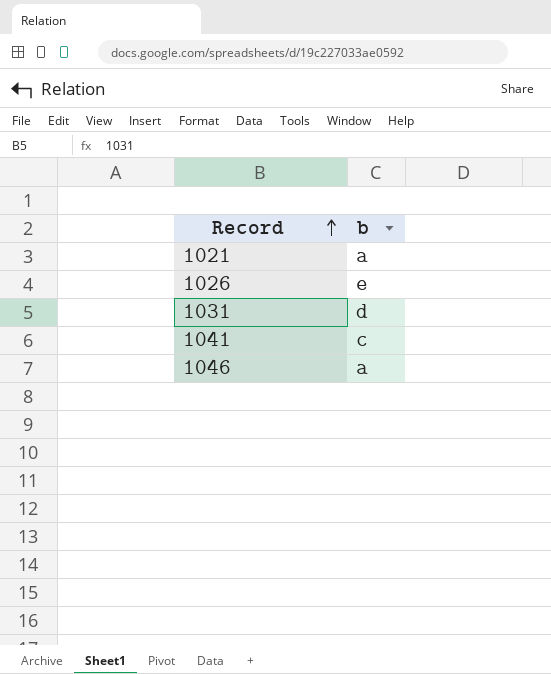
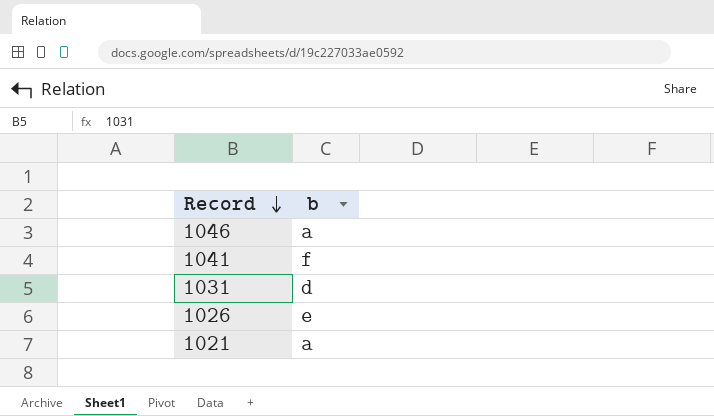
row order: Record ascending -> Record descending
1041 | b: c -> f

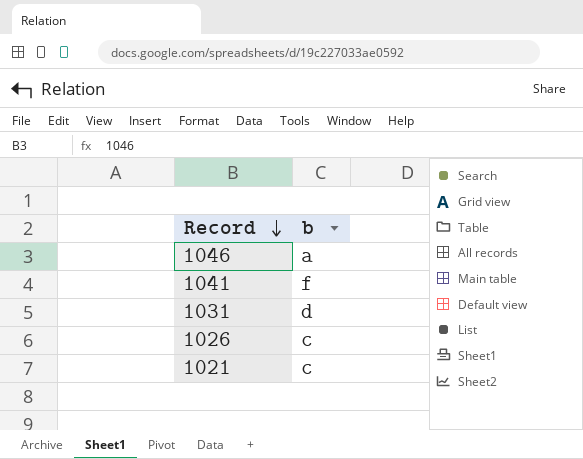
1026 | b: e -> c
1021 | b: a -> c

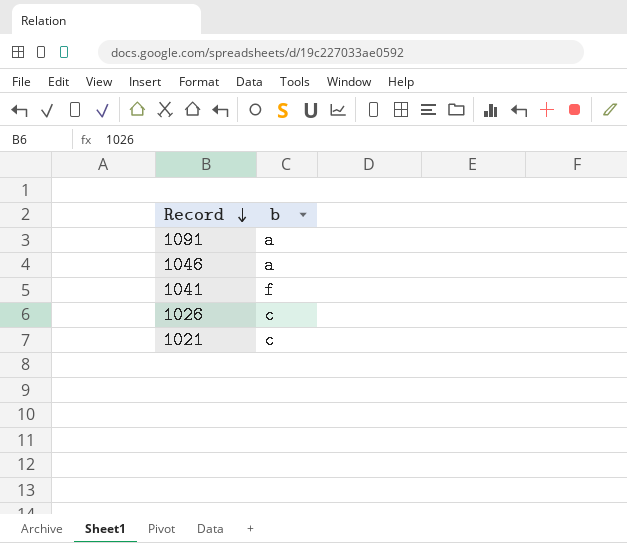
row 1031: d -> none
row 1091: none -> a

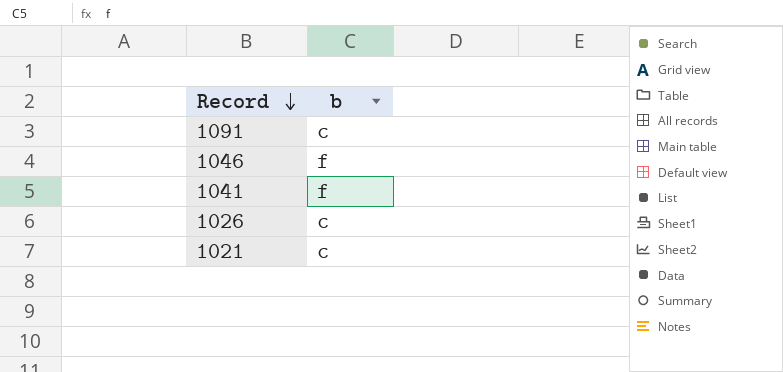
1091 | b: a -> c
1046 | b: a -> f

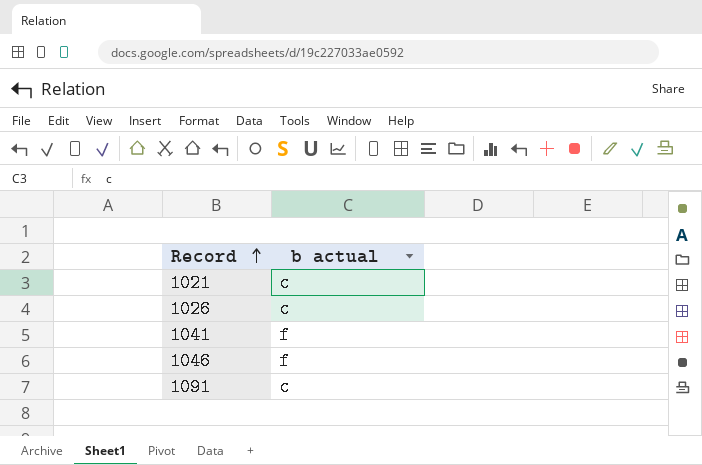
row order: Record descending -> Record ascending
column name: b -> b actual

